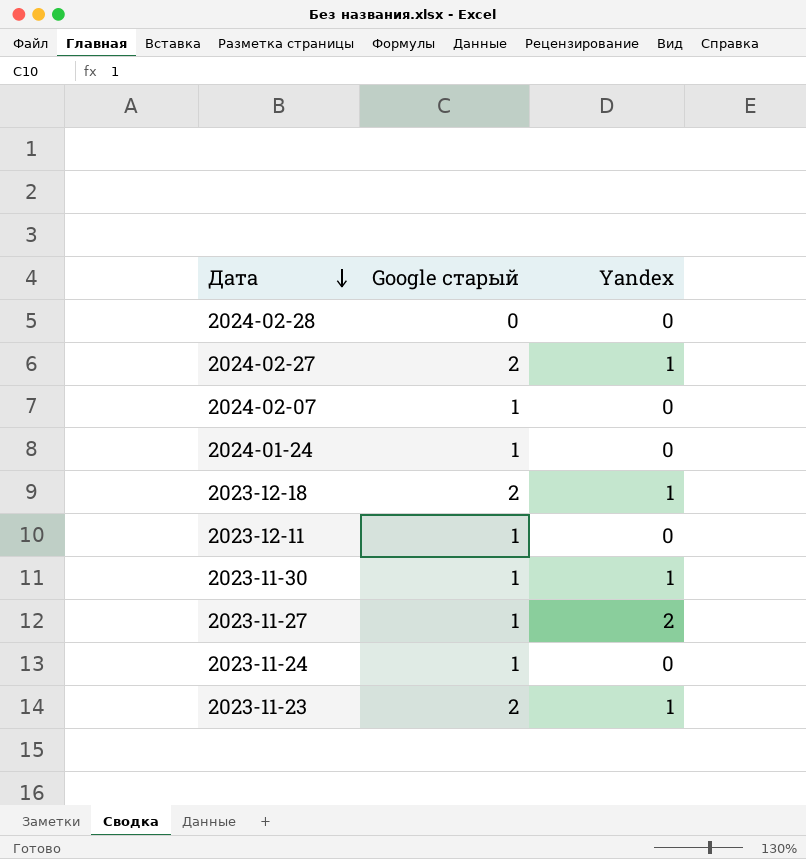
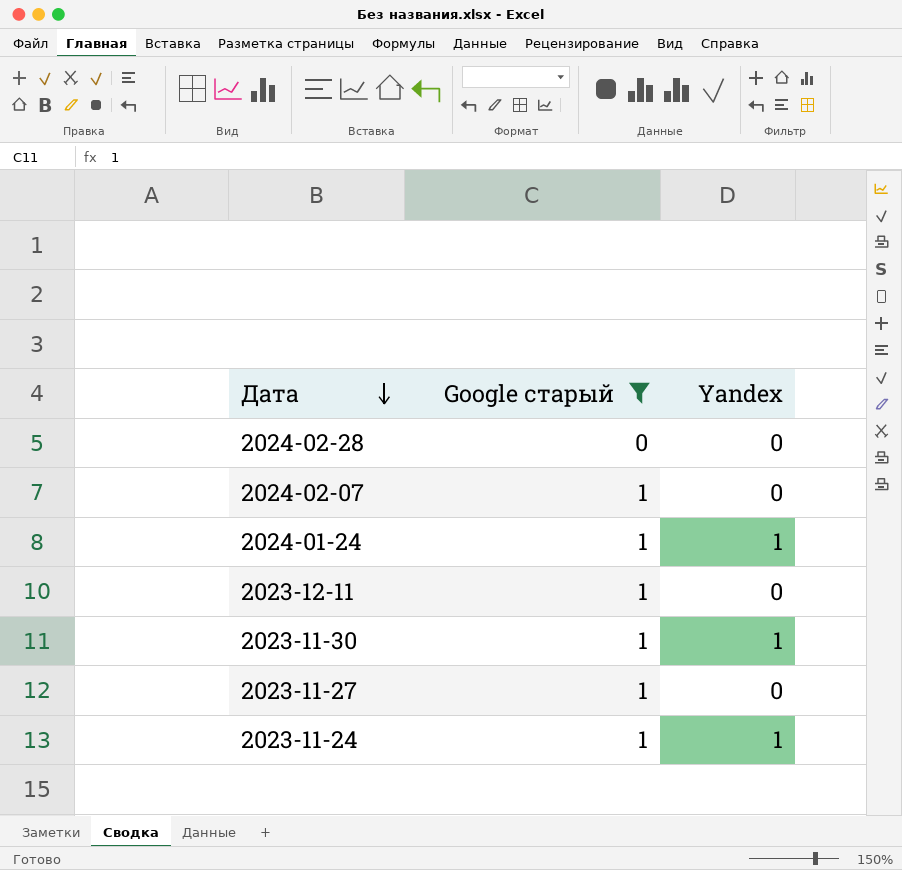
filter: none -> Google старый != 2
2024-01-24 | Yandex: 0 -> 1
2023-11-27 | Yandex: 2 -> 0
2023-11-24 | Yandex: 0 -> 1

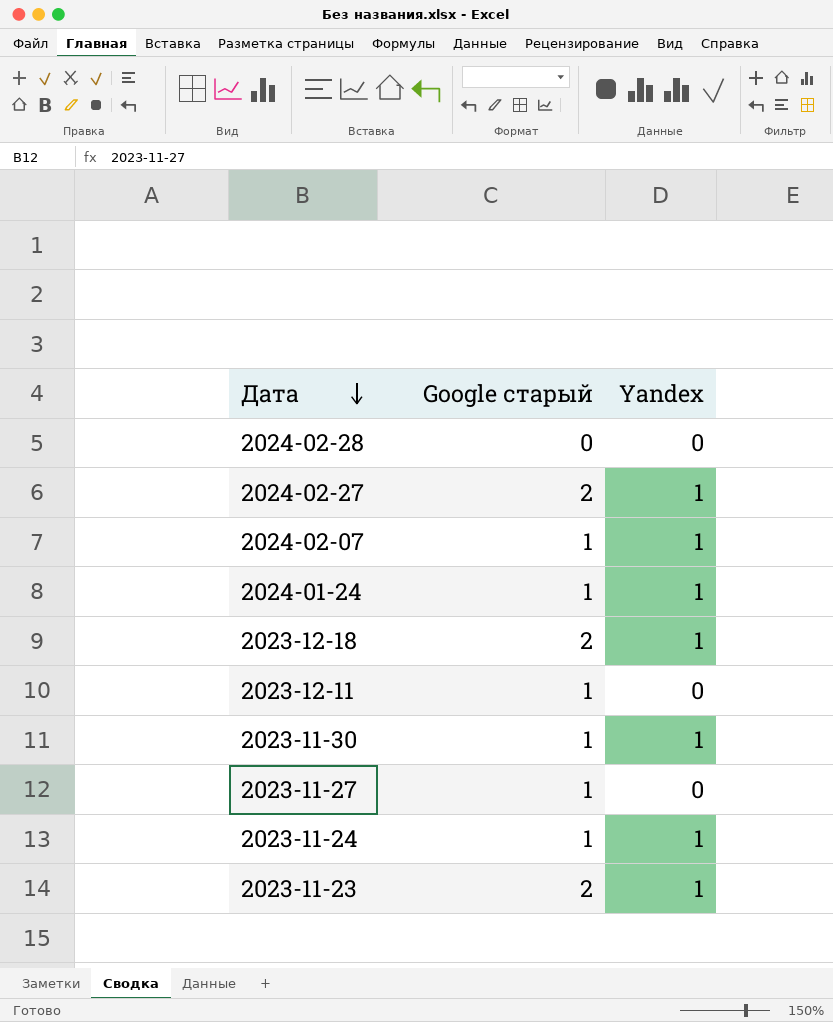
filter: Google старый != 2 -> none
2024-02-07 | Yandex: 0 -> 1

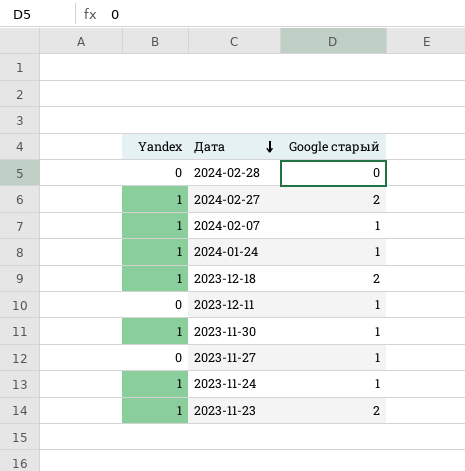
column Yandex | position: 3 -> 1

